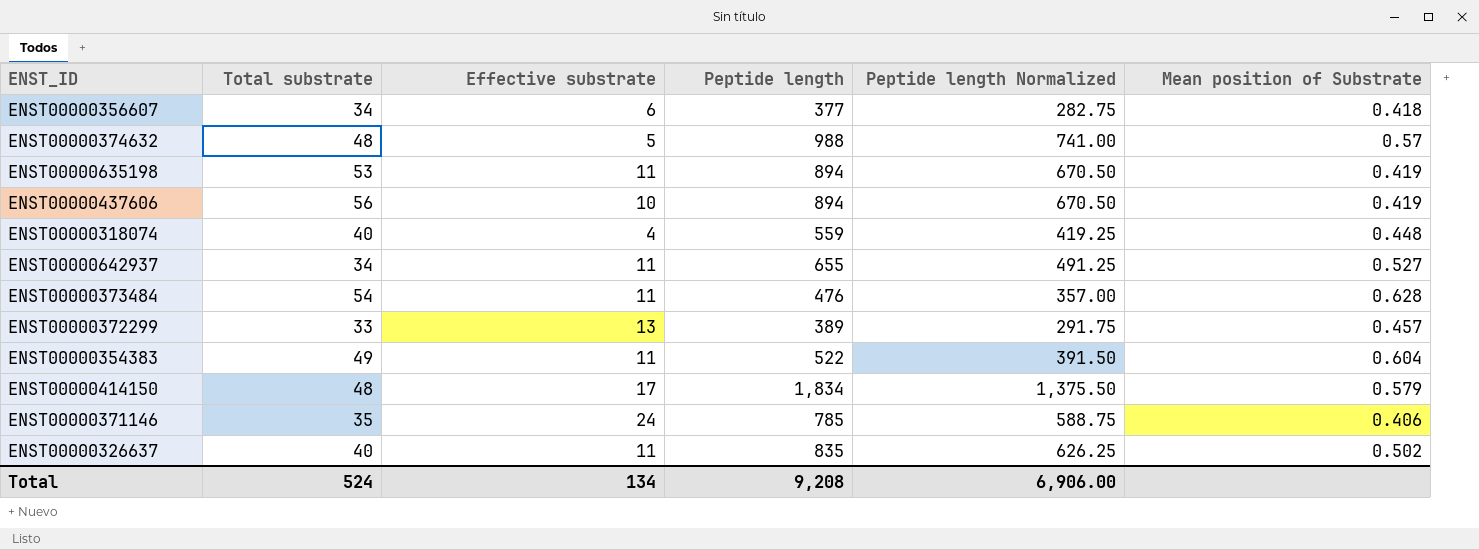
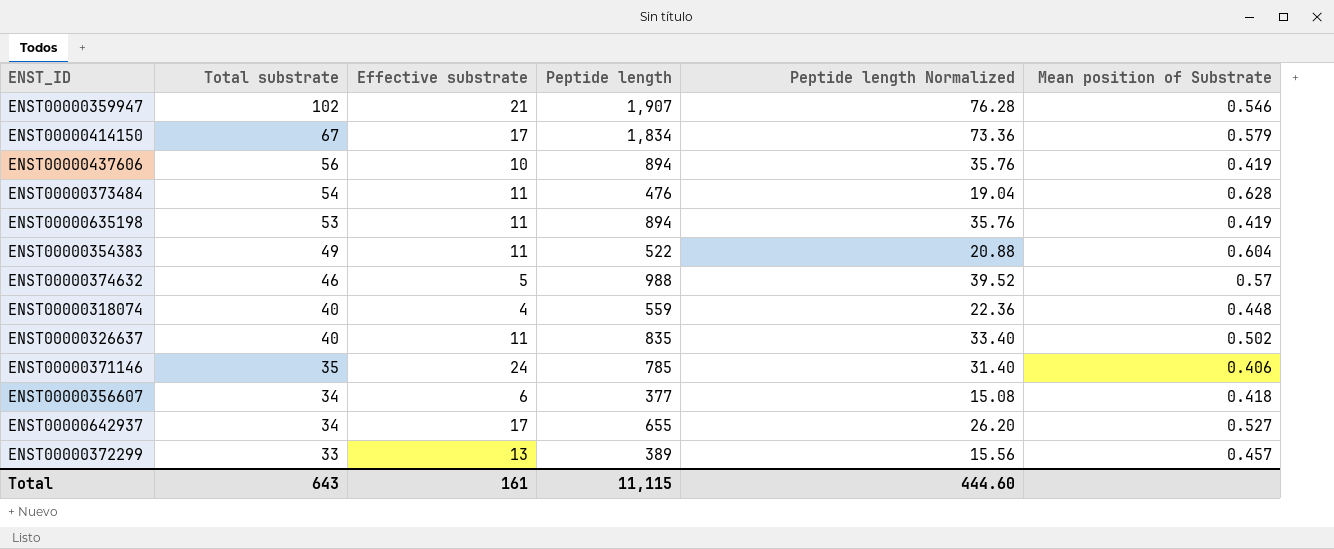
row order: none -> Total substrate descending
column Peptide length Normalized | formula: [Peptide length] * 0.75 -> [Peptide length] * 0.04
row ENST00000359947: none -> 102 | 21 | 1,907 | 76.28 | 0.546
ENST00000414150 | Total substrate: 48 -> 67
ENST00000374632 | Total substrate: 48 -> 46
ENST00000642937 | Effective substrate: 11 -> 17
Total | Total substrate: 524 -> 643
Total | Effective substrate: 134 -> 161
Total | Peptide length: 9,208 -> 11,115
Total | Peptide length Normalized: 6,906.00 -> 444.60

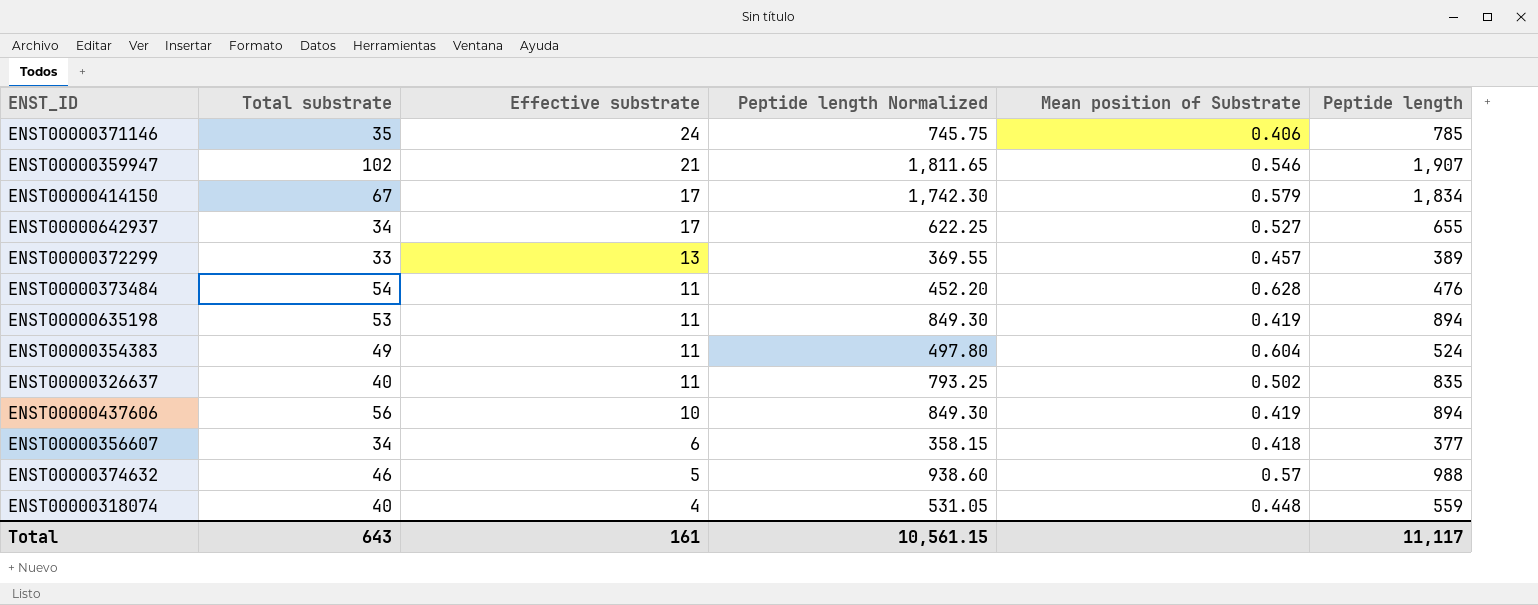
row order: Total substrate descending -> Effective substrate descending
column Peptide length Normalized | formula: [Peptide length] * 0.04 -> [Peptide length] * 0.95
column Peptide length | position: 4 -> 6
ENST00000354383 | Peptide length: 522 -> 524
Total | Peptide length Normalized: 444.60 -> 10,561.15
Total | Peptide length: 11,115 -> 11,117

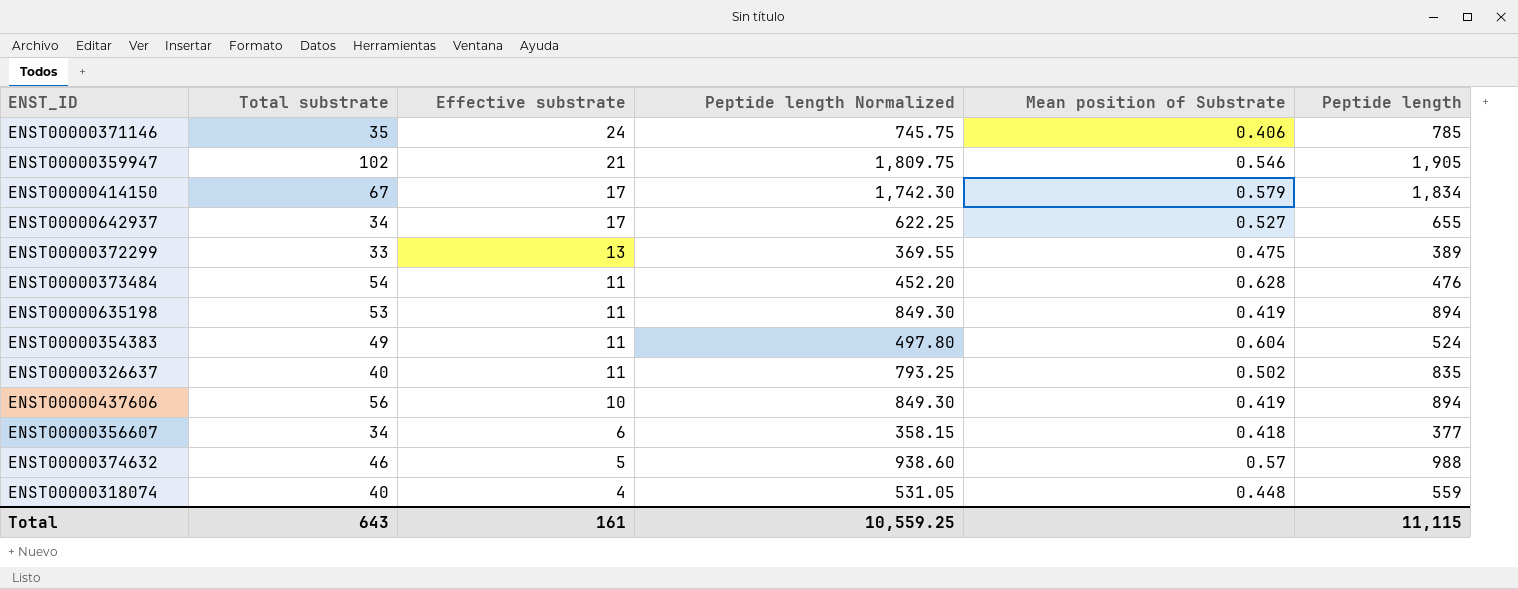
ENST00000359947 | Peptide length Normalized: 1,811.65 -> 1,809.75
ENST00000359947 | Peptide length: 1,907 -> 1,905
ENST00000372299 | Mean position of Substrate: 0.457 -> 0.475
Total | Peptide length Normalized: 10,561.15 -> 10,559.25
Total | Peptide length: 11,117 -> 11,115

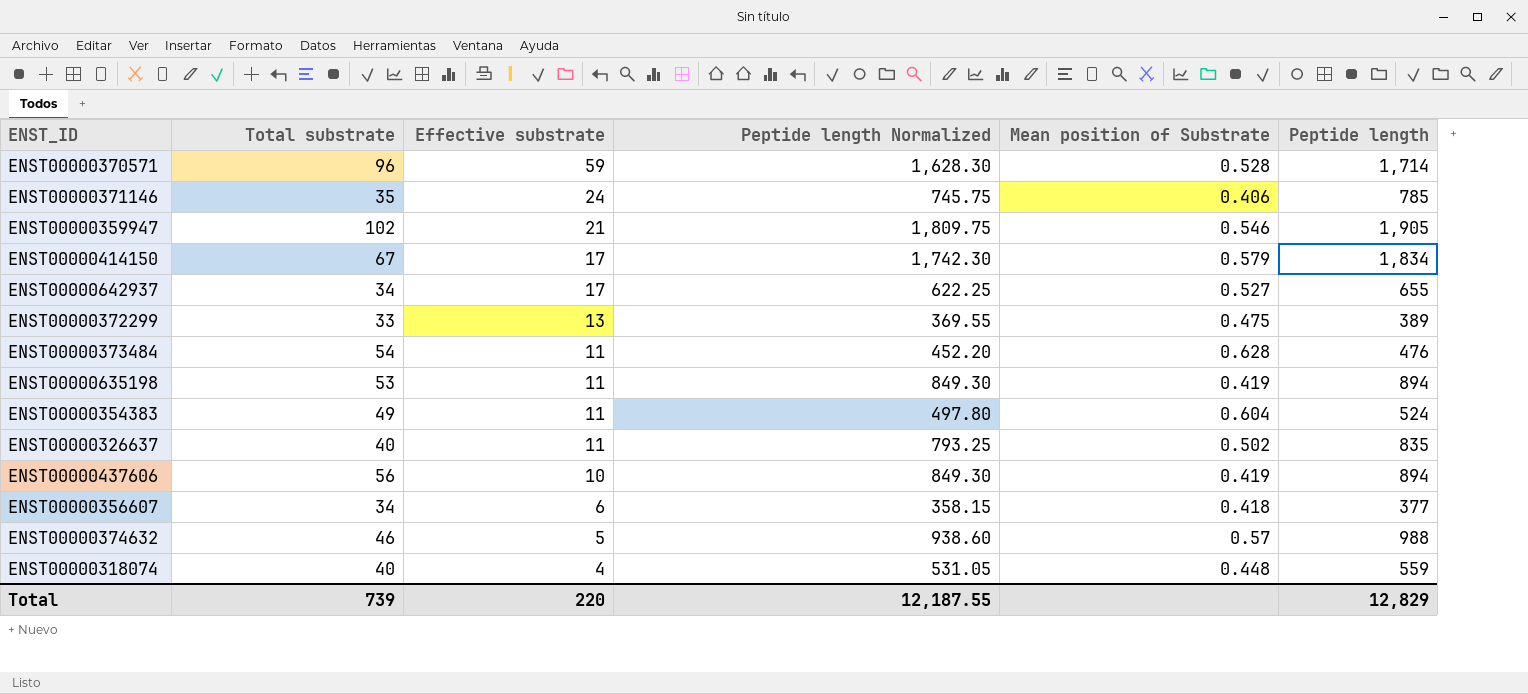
row ENST00000370571: none -> 96 | 59 | 1,628.30 | 0.528 | 1,714
Total | Total substrate: 643 -> 739
Total | Effective substrate: 161 -> 220
Total | Peptide length Normalized: 10,559.25 -> 12,187.55
Total | Peptide length: 11,115 -> 12,829

